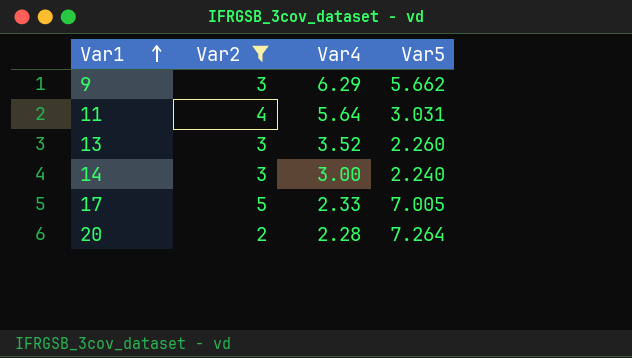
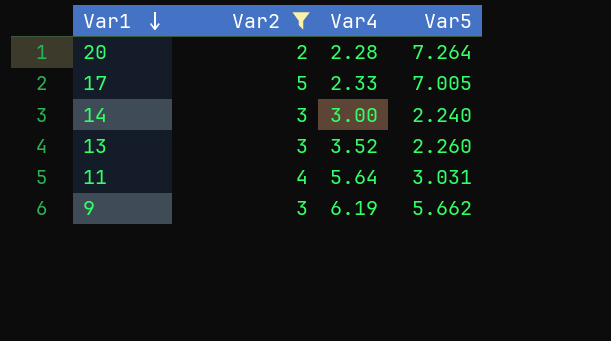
row order: Var1 ascending -> Var1 descending
9 | Var4: 6.29 -> 6.19

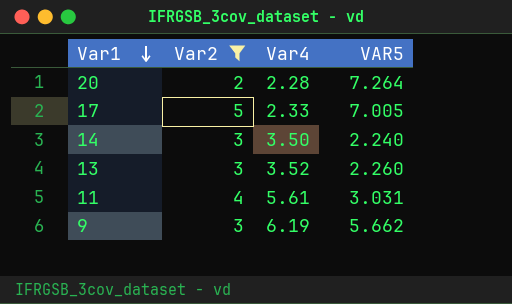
column name: Var5 -> VAR5
14 | Var4: 3.00 -> 3.50
11 | Var4: 5.64 -> 5.61

